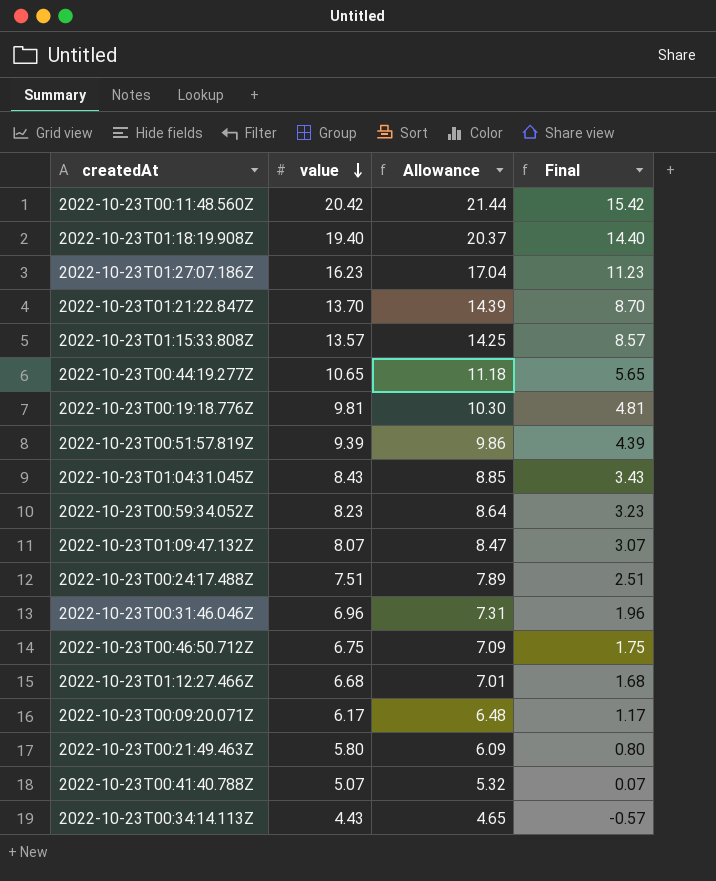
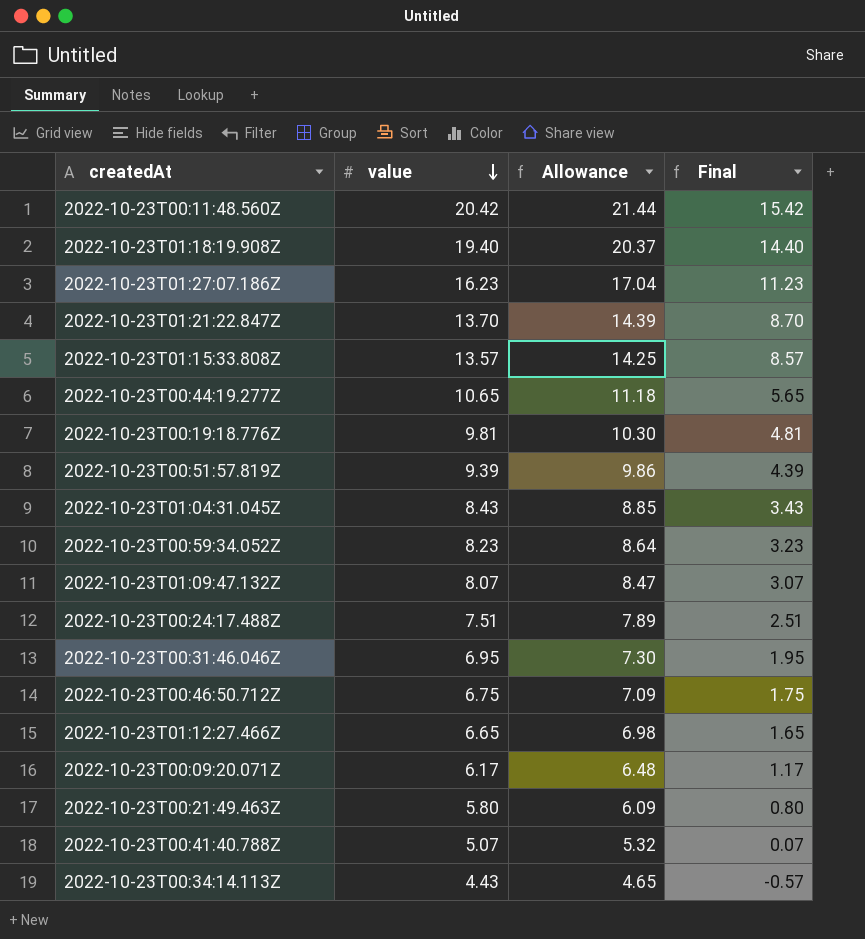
2022-10-23T00:31:46.046Z | value: 6.96 -> 6.95
2022-10-23T00:31:46.046Z | Allowance: 7.31 -> 7.30
2022-10-23T00:31:46.046Z | Final: 1.96 -> 1.95
2022-10-23T01:12:27.466Z | value: 6.68 -> 6.65
2022-10-23T01:12:27.466Z | Allowance: 7.01 -> 6.98
2022-10-23T01:12:27.466Z | Final: 1.68 -> 1.65

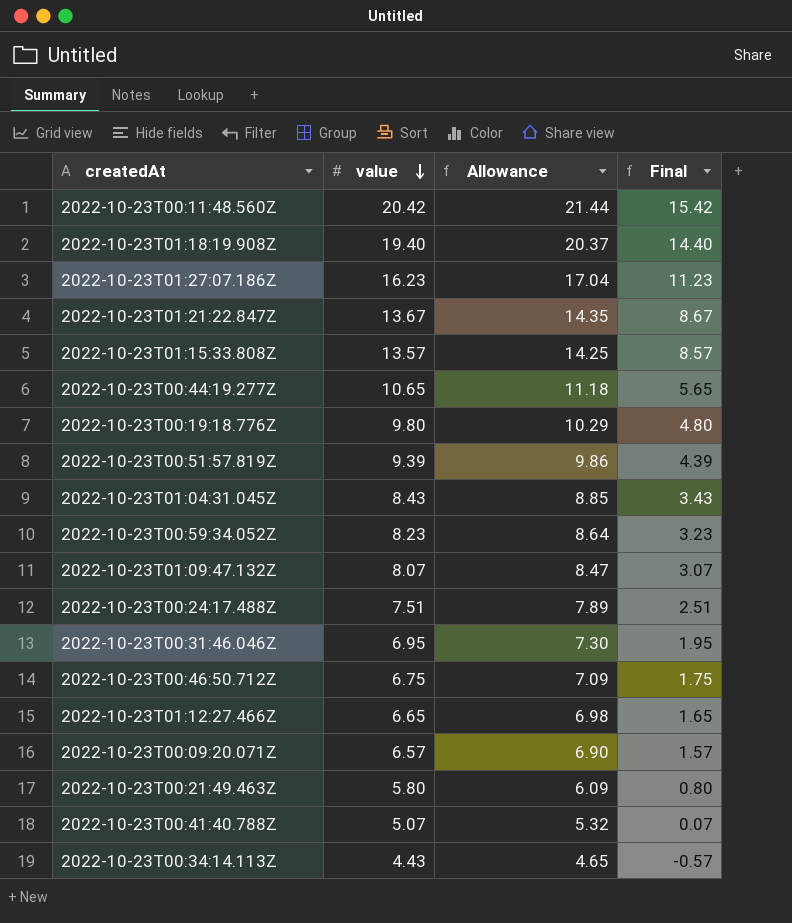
2022-10-23T01:21:22.847Z | value: 13.70 -> 13.67
2022-10-23T01:21:22.847Z | Allowance: 14.39 -> 14.35
2022-10-23T01:21:22.847Z | Final: 8.70 -> 8.67
2022-10-23T00:19:18.776Z | value: 9.81 -> 9.80
2022-10-23T00:19:18.776Z | Allowance: 10.30 -> 10.29
2022-10-23T00:19:18.776Z | Final: 4.81 -> 4.80
2022-10-23T00:09:20.071Z | value: 6.17 -> 6.57
2022-10-23T00:09:20.071Z | Allowance: 6.48 -> 6.90
2022-10-23T00:09:20.071Z | Final: 1.17 -> 1.57

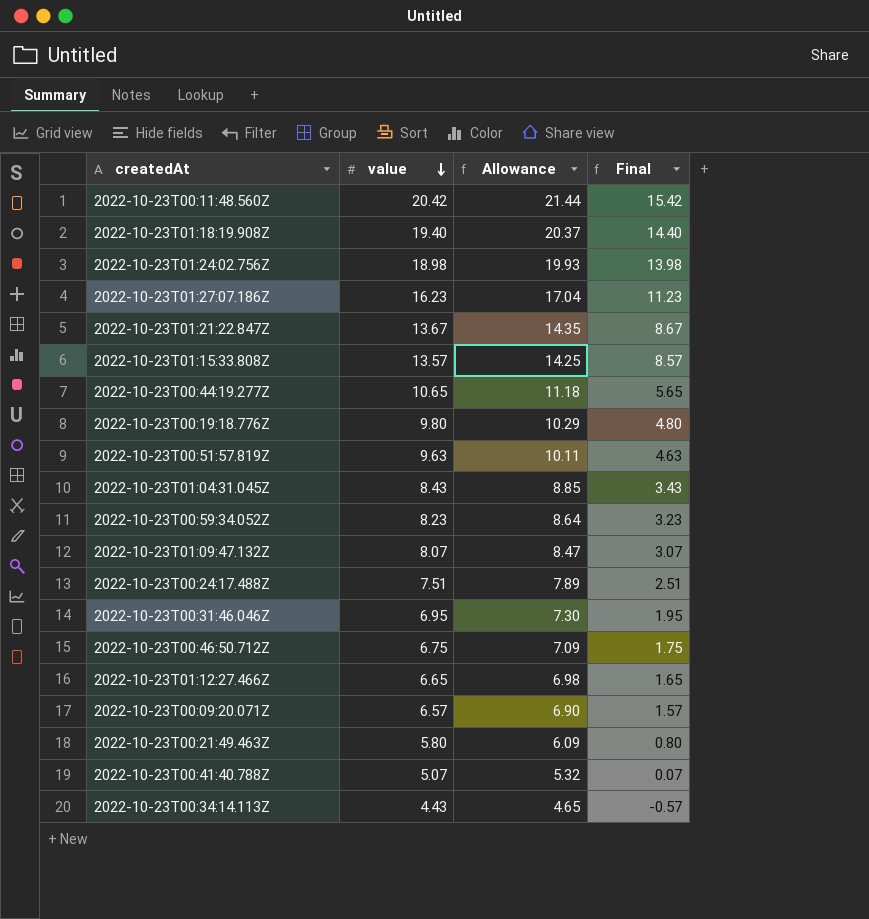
row 2022-10-23T01:24:02.756Z: none -> 18.98 | 19.93 | 13.98
2022-10-23T00:51:57.819Z | value: 9.39 -> 9.63
2022-10-23T00:51:57.819Z | Allowance: 9.86 -> 10.11
2022-10-23T00:51:57.819Z | Final: 4.39 -> 4.63

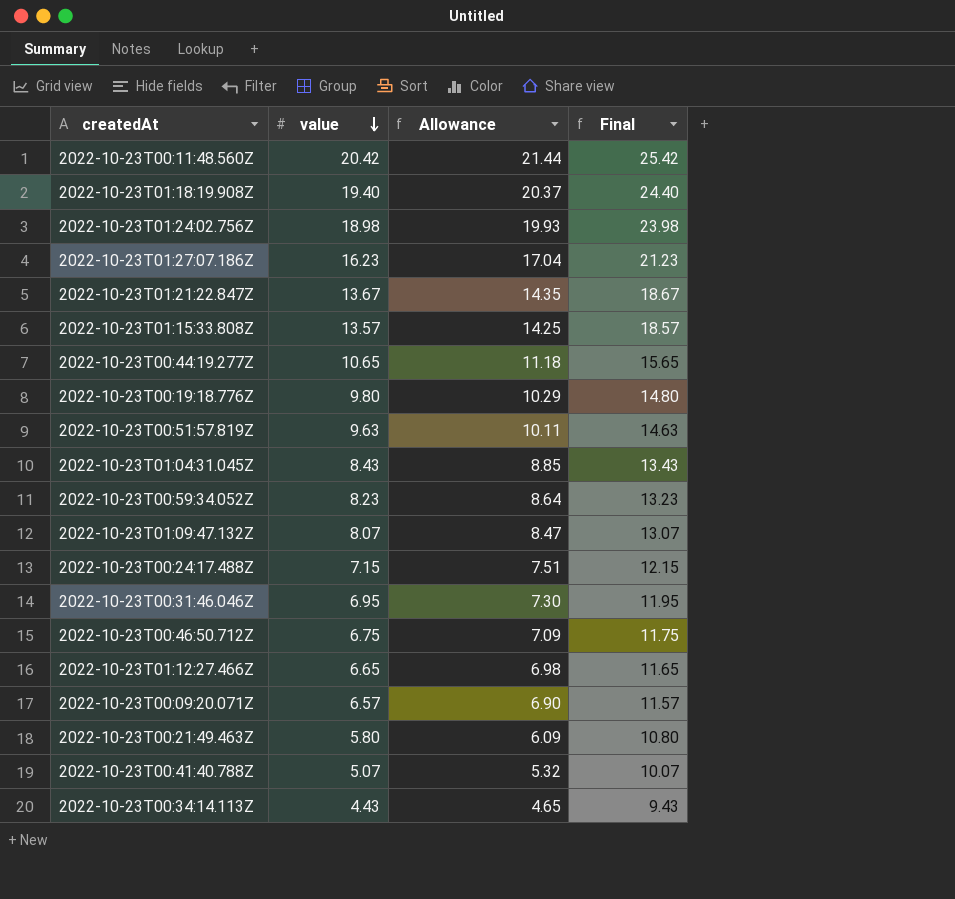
column Final | formula: [value] - 5 -> [value] + 5
2022-10-23T00:24:17.488Z | value: 7.51 -> 7.15
2022-10-23T00:24:17.488Z | Allowance: 7.89 -> 7.51

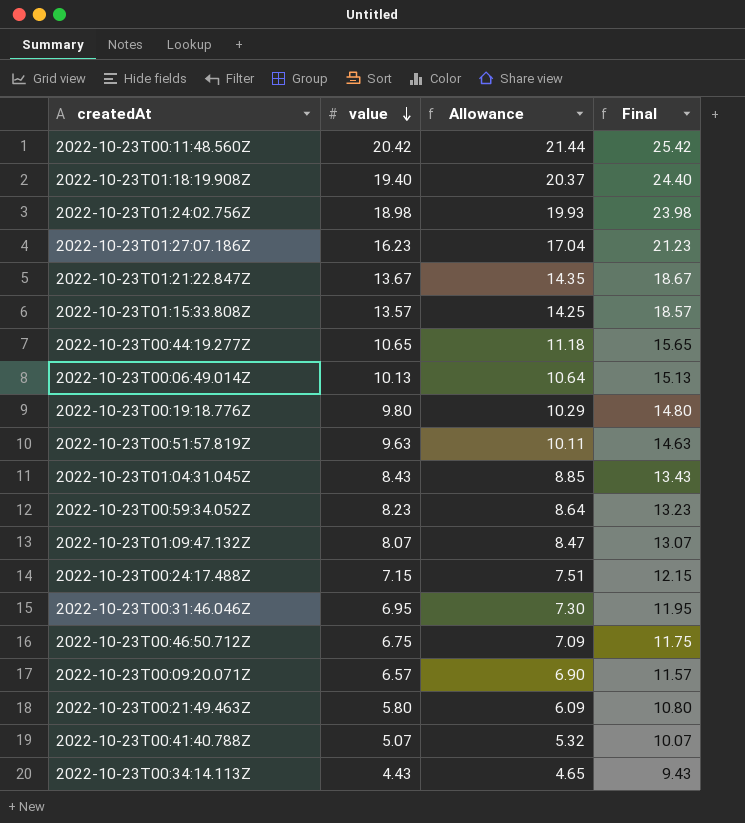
row 2022-10-23T01:12:27.466Z: 6.65 | 6.98 | 11.65 -> none
row 2022-10-23T00:06:49.014Z: none -> 10.13 | 10.64 | 15.13

